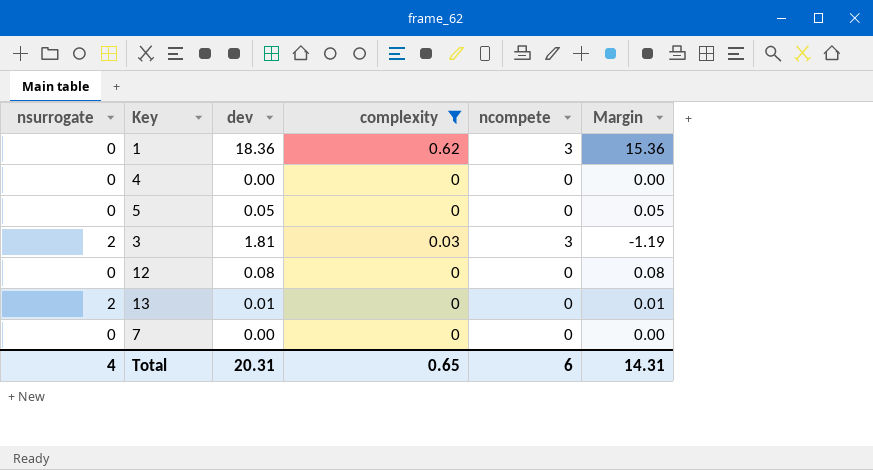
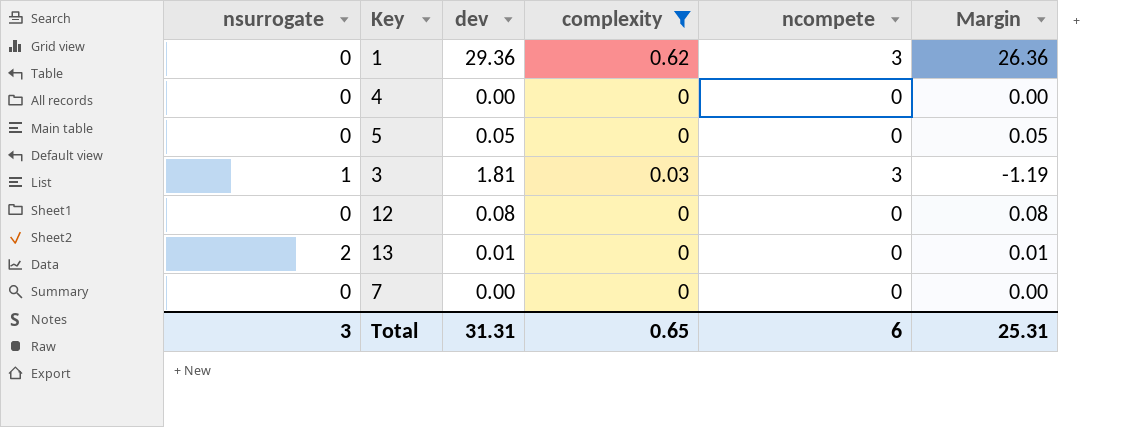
1 | dev: 18.36 -> 29.36
1 | Margin: 15.36 -> 26.36
3 | nsurrogate: 2 -> 1
Total | nsurrogate: 4 -> 3
Total | dev: 20.31 -> 31.31
Total | Margin: 14.31 -> 25.31

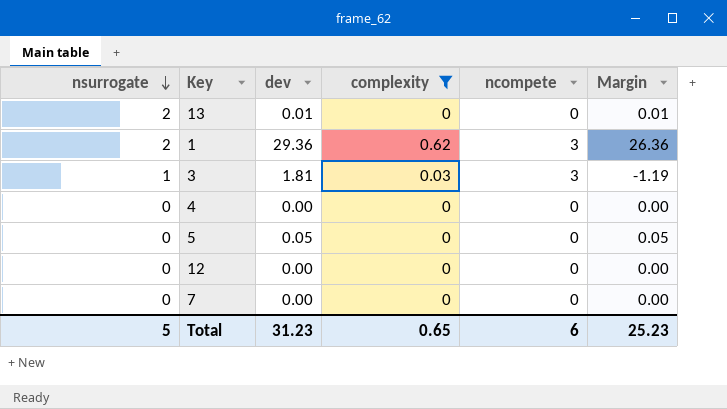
row order: none -> nsurrogate descending
1 | nsurrogate: 0 -> 2
12 | dev: 0.08 -> 0.00
12 | Margin: 0.08 -> 0.00
Total | nsurrogate: 3 -> 5
Total | dev: 31.31 -> 31.23
Total | Margin: 25.31 -> 25.23

